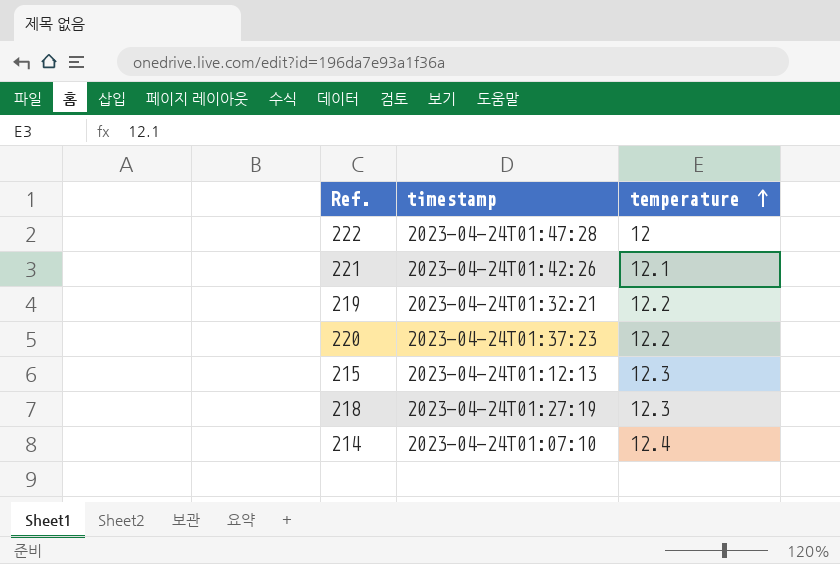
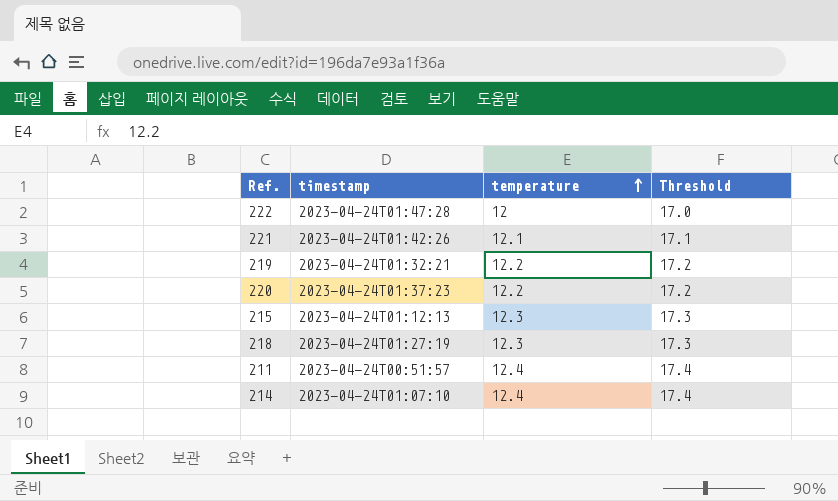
column Threshold | formula: none -> [temperature] + 5
row 211: none -> 2023-04-24T00:51:57 | 12.4 | 17.4

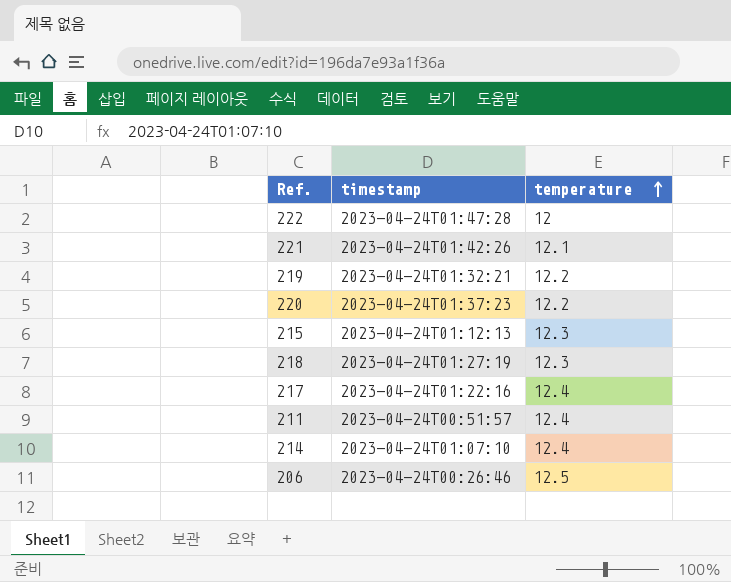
column Threshold | formula: [temperature] + 5 -> none
row 217: none -> 2023-04-24T01:22:16 | 12.4
row 206: none -> 2023-04-24T00:26:46 | 12.5

